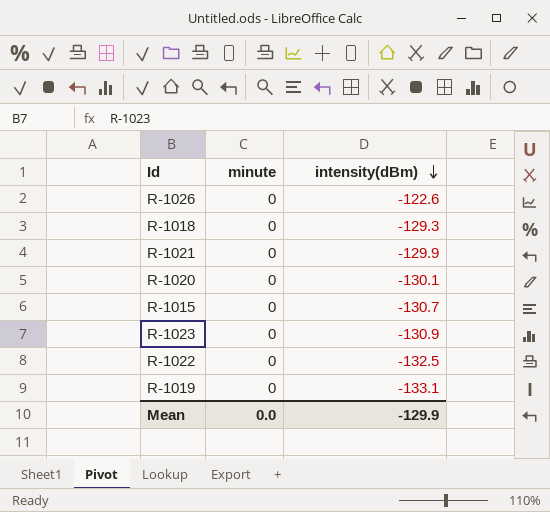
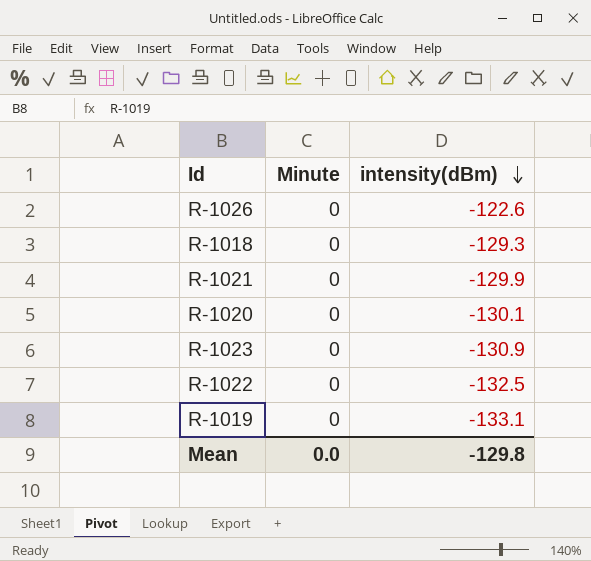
column name: minute -> Minute
row R-1015: 0 | -130.7 -> none
Mean | intensity(dBm): -129.9 -> -129.8

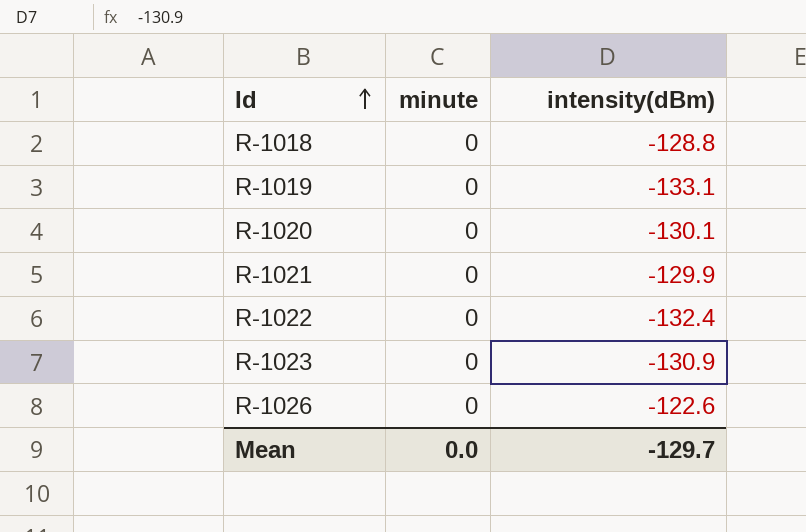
row order: intensity(dBm) descending -> Id ascending
column name: Minute -> minute
R-1018 | intensity(dBm): -129.3 -> -128.8
R-1022 | intensity(dBm): -132.5 -> -132.4
Mean | intensity(dBm): -129.8 -> -129.7

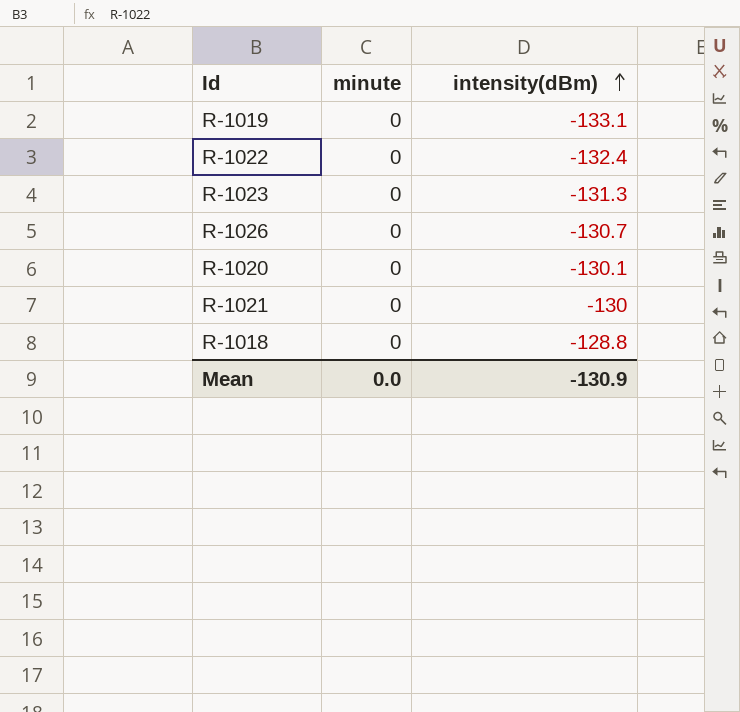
row order: Id ascending -> intensity(dBm) ascending
R-1023 | intensity(dBm): -130.9 -> -131.3
R-1026 | intensity(dBm): -122.6 -> -130.7
R-1021 | intensity(dBm): -129.9 -> -130
Mean | intensity(dBm): -129.7 -> -130.9

